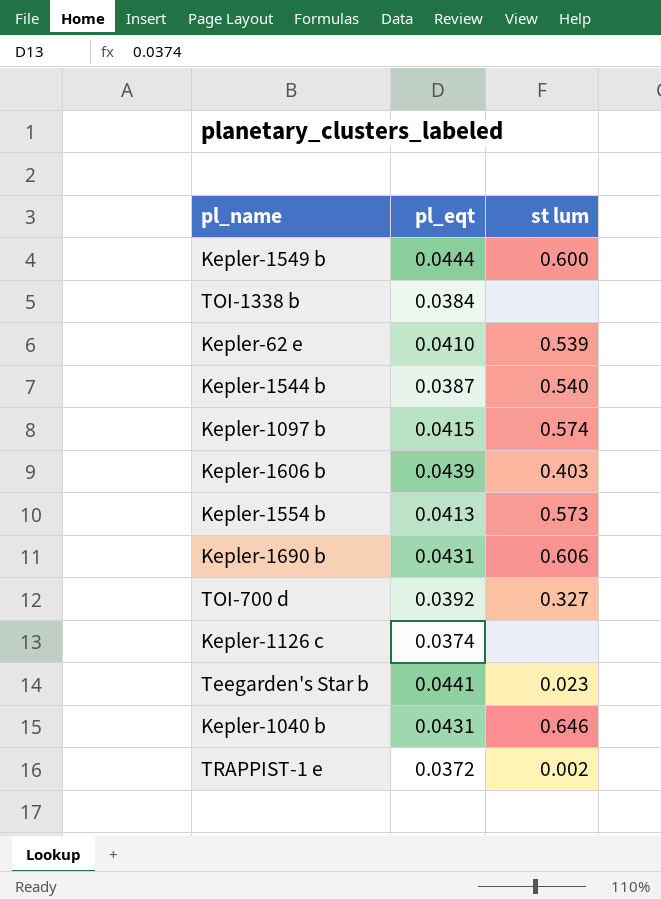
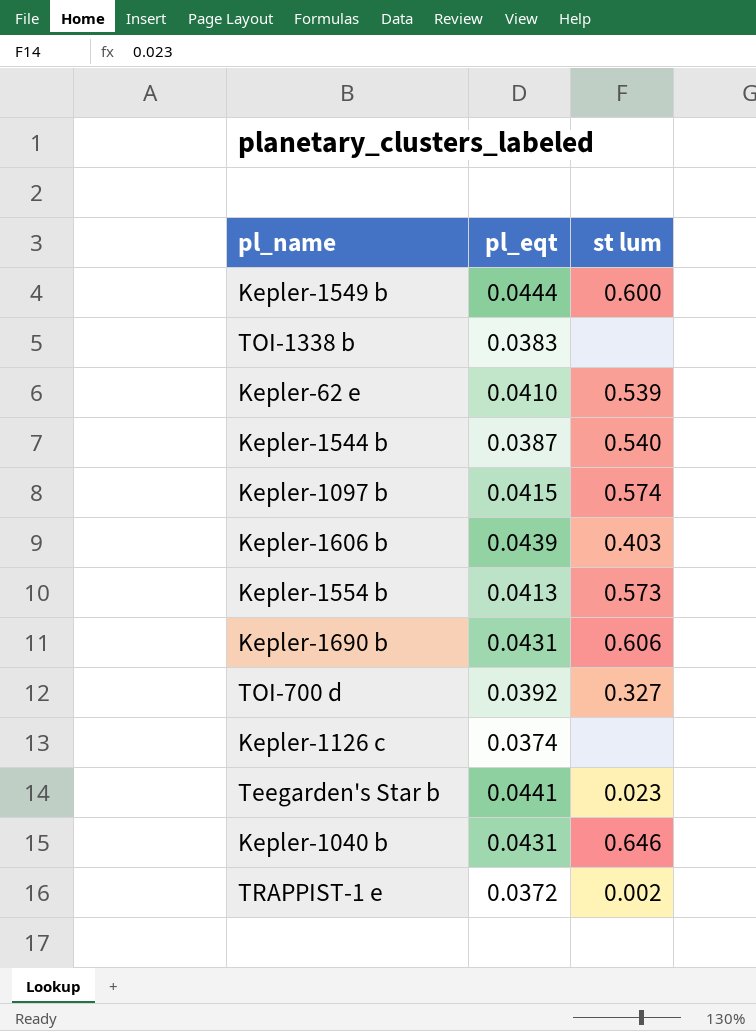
TOI-1338 b | pl_eqt: 0.0384 -> 0.0383

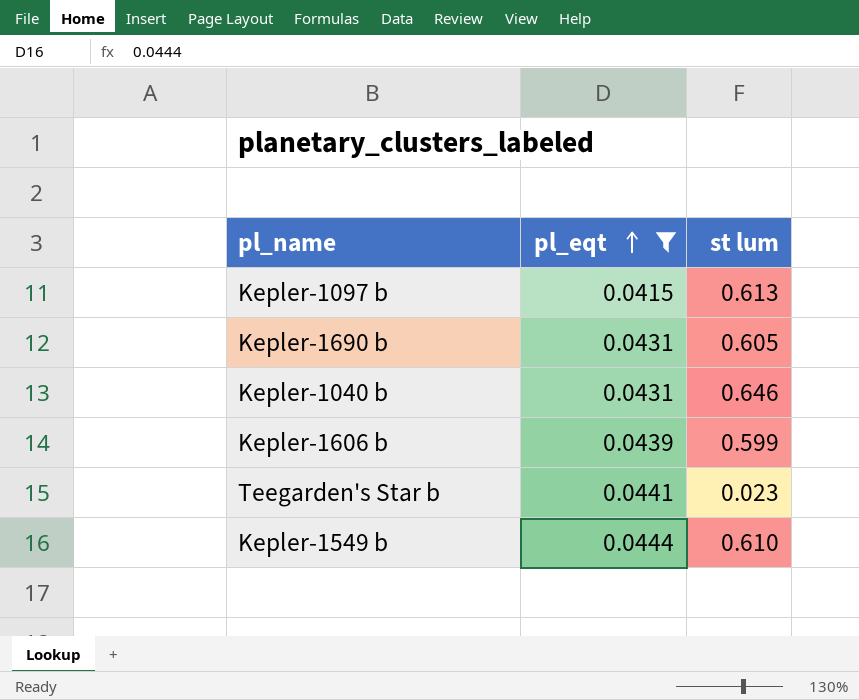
filter: none -> pl_eqt >= 0.0415
row order: none -> pl_eqt ascending
Kepler-1097 b | st lum: 0.574 -> 0.613
Kepler-1690 b | st lum: 0.606 -> 0.605
Kepler-1606 b | st lum: 0.403 -> 0.599
Kepler-1549 b | st lum: 0.600 -> 0.610

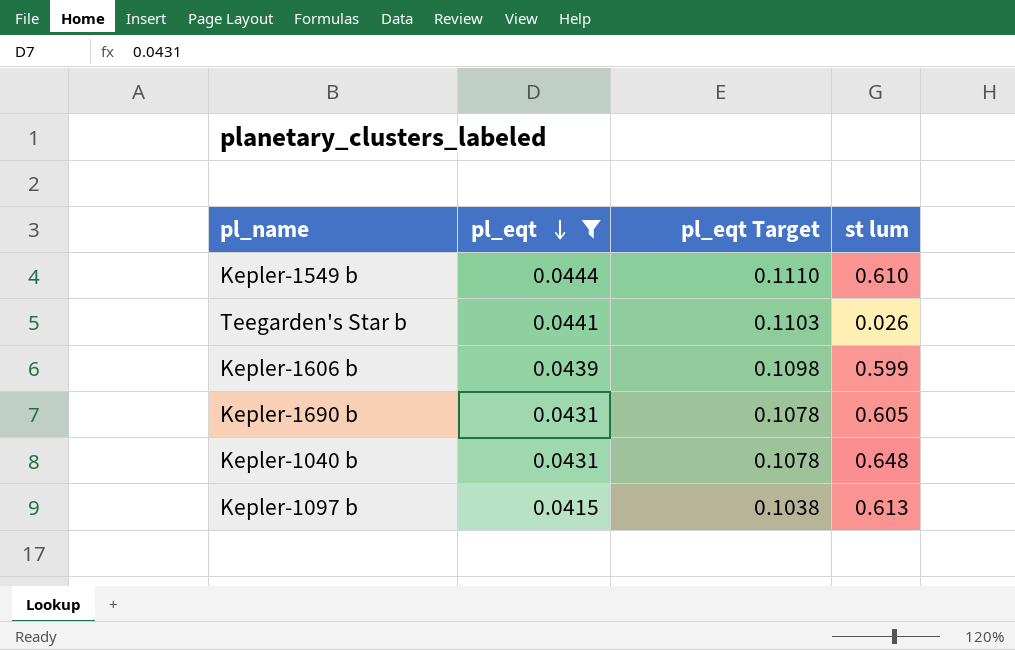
row order: pl_eqt ascending -> pl_eqt descending
column pl_eqt Target | formula: none -> [pl_eqt] * 2.5
Teegarden's Star b | st lum: 0.023 -> 0.026
Kepler-1040 b | st lum: 0.646 -> 0.648

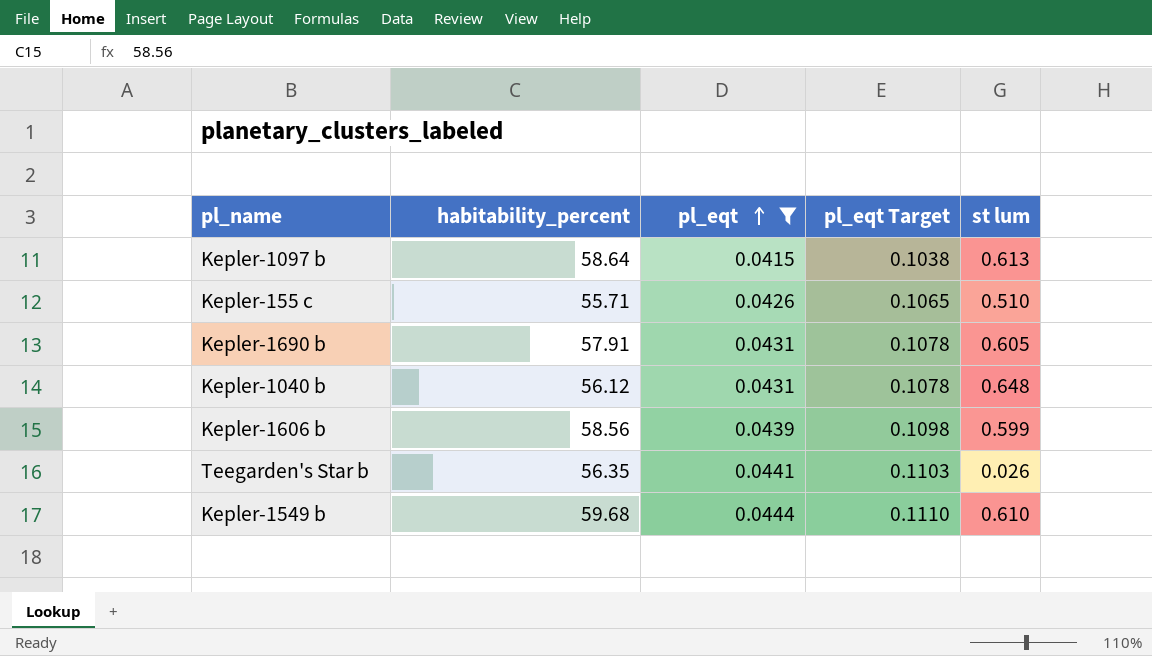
row order: pl_eqt descending -> pl_eqt ascending
column habitability_percent | position: none -> 2
row Kepler-155 c: none -> 55.71 | 0.0426 | 0.1065 | 0.510

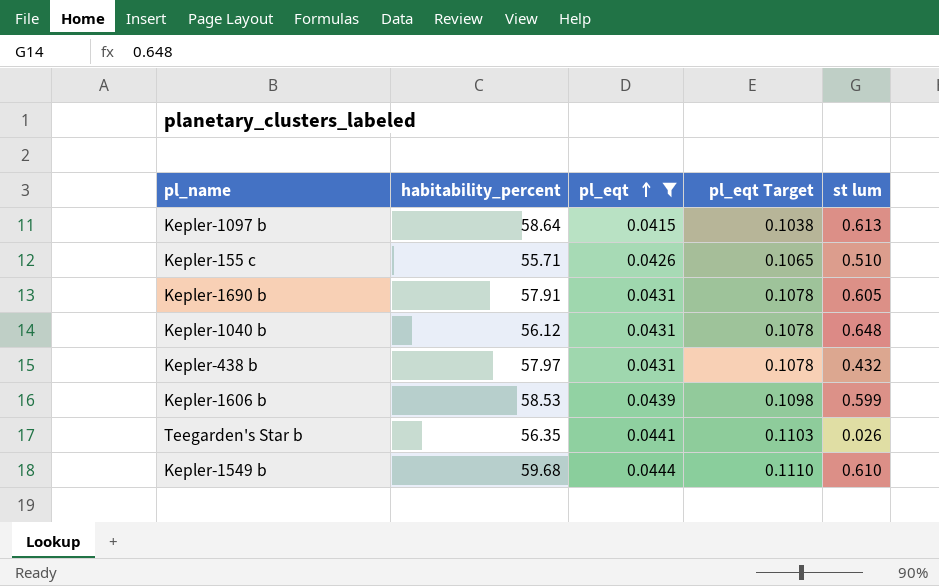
row Kepler-438 b: none -> 57.97 | 0.0431 | 0.1078 | 0.432
Kepler-1606 b | habitability_percent: 58.56 -> 58.53

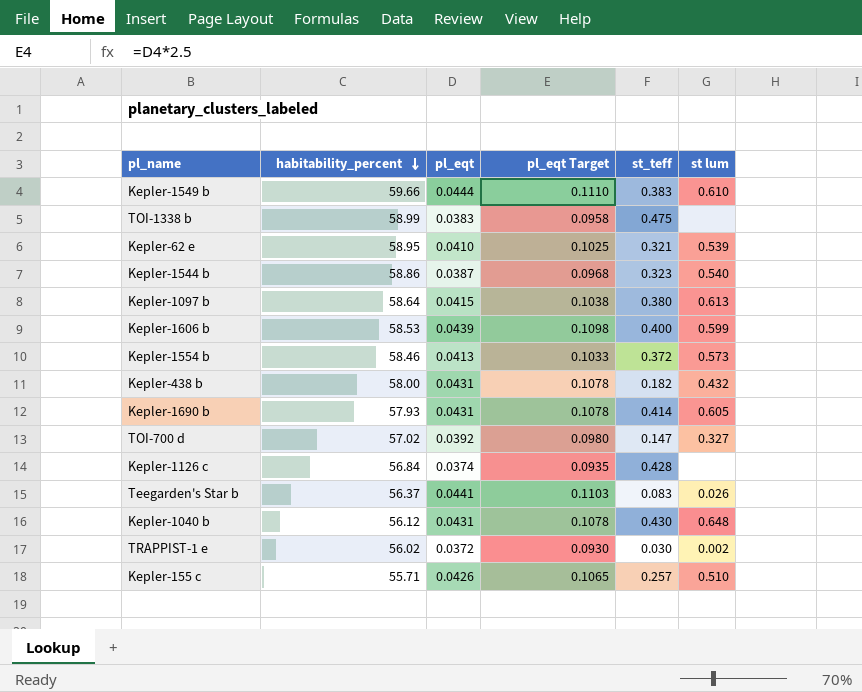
filter: pl_eqt >= 0.0415 -> none
row order: pl_eqt ascending -> habitability_percent descending
column st_teff | position: none -> 5
Kepler-1549 b | habitability_percent: 59.68 -> 59.66
Kepler-438 b | habitability_percent: 57.97 -> 58.00
Kepler-1690 b | habitability_percent: 57.91 -> 57.93
Teegarden's Star b | habitability_percent: 56.35 -> 56.37

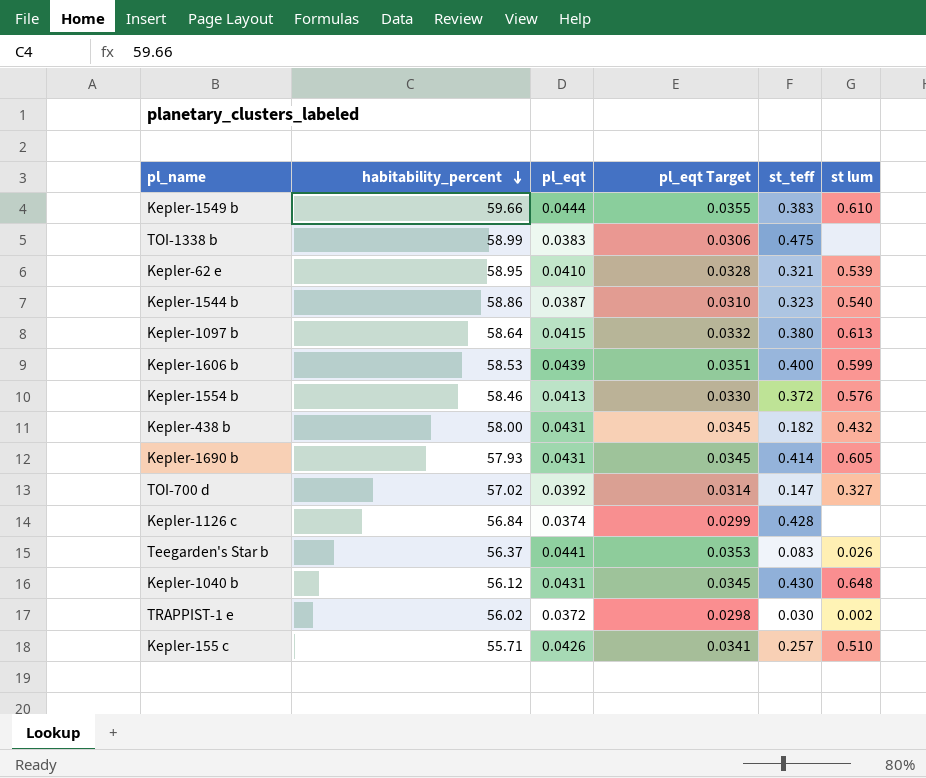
column pl_eqt Target | formula: [pl_eqt] * 2.5 -> [pl_eqt] * 0.8
Kepler-1554 b | st lum: 0.573 -> 0.576

